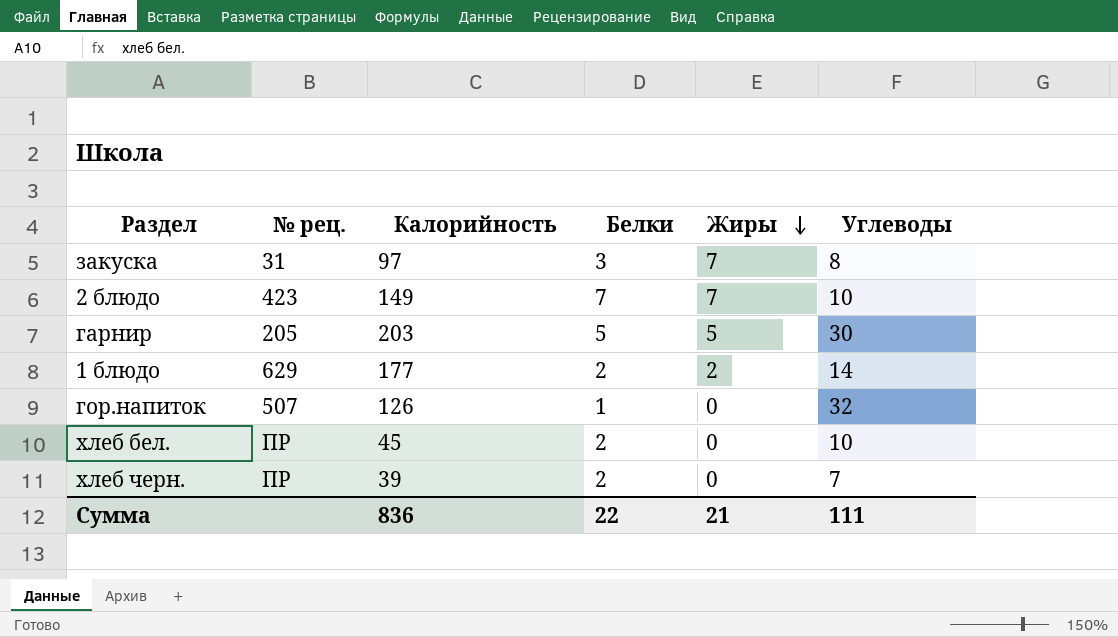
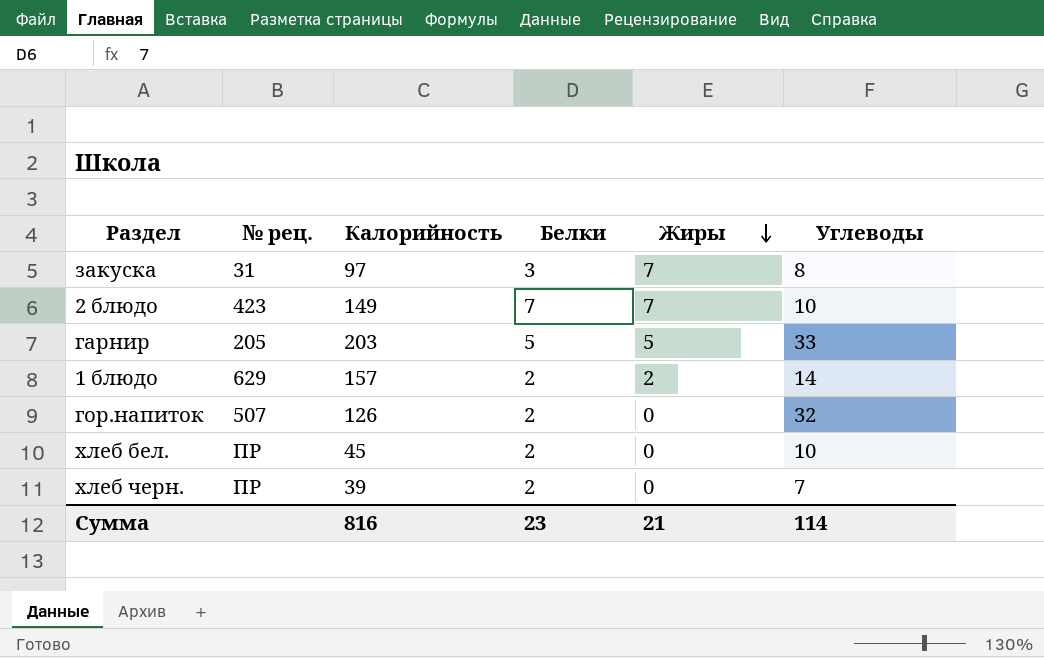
гарнир | Углеводы: 30 -> 33
1 блюдо | Калорийность: 177 -> 157
гор.напиток | Белки: 1 -> 2
Сумма | Калорийность: 836 -> 816
Сумма | Белки: 22 -> 23
Сумма | Углеводы: 111 -> 114

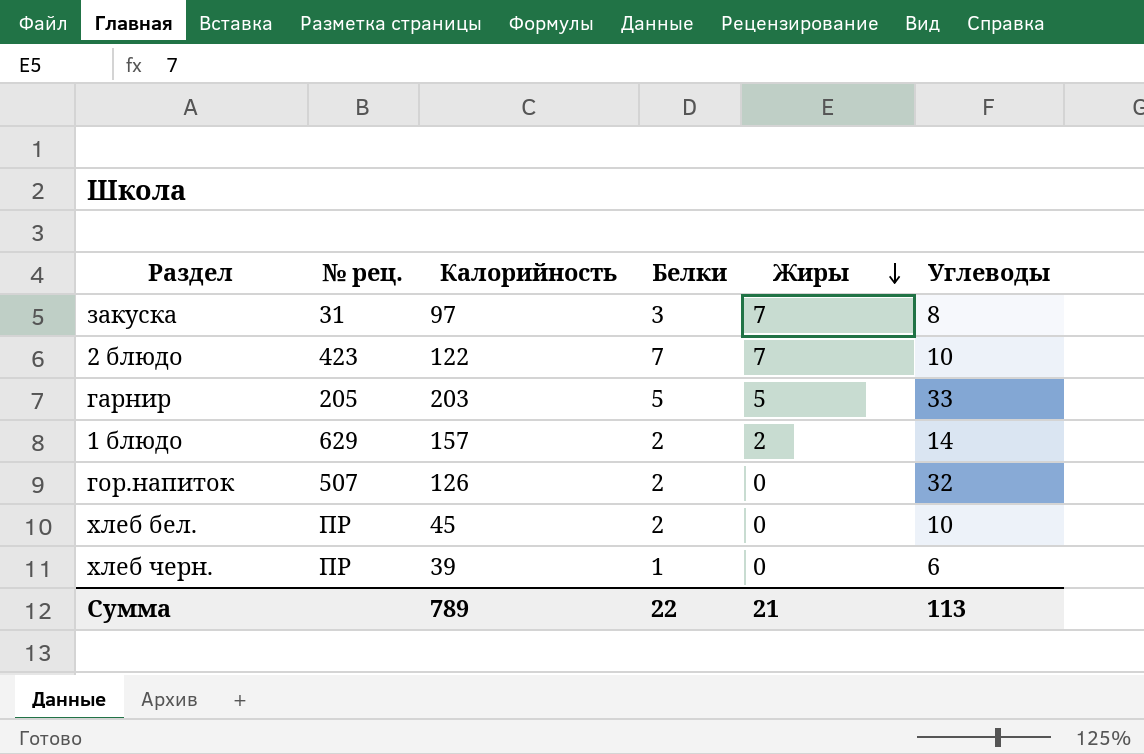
2 блюдо | Калорийность: 149 -> 122
хлеб черн. | Белки: 2 -> 1
хлеб черн. | Углеводы: 7 -> 6
Сумма | Калорийность: 816 -> 789
Сумма | Белки: 23 -> 22
Сумма | Углеводы: 114 -> 113

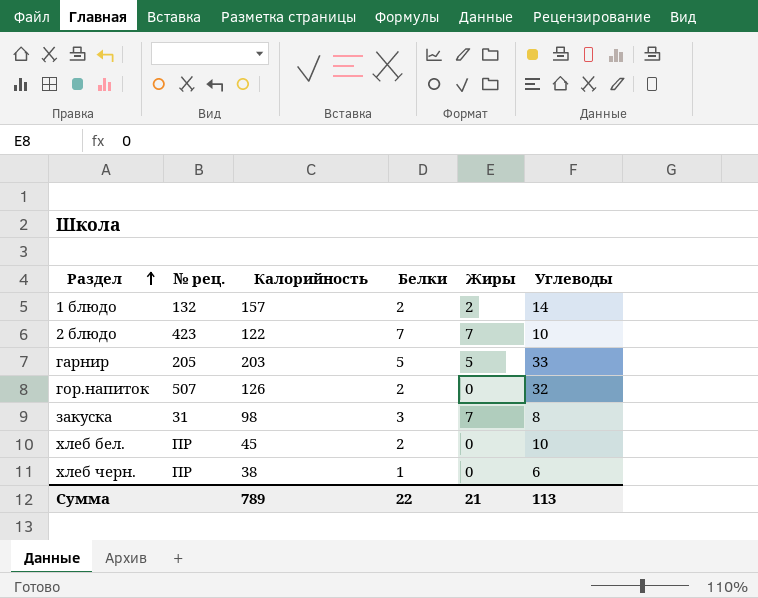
row order: Жиры descending -> Раздел ascending
1 блюдо | № рец.: 629 -> 132
закуска | Калорийность: 97 -> 98
хлеб черн. | Калорийность: 39 -> 38

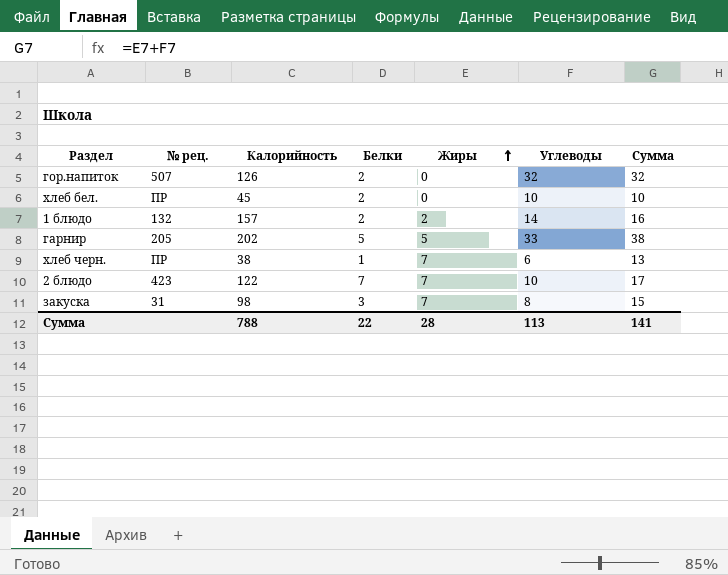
row order: Раздел ascending -> Жиры ascending
column Сумма | formula: none -> [Жиры] + [Углеводы]
гарнир | Калорийность: 203 -> 202
хлеб черн. | Жиры: 0 -> 7
Сумма | Калорийность: 789 -> 788
Сумма | Жиры: 21 -> 28

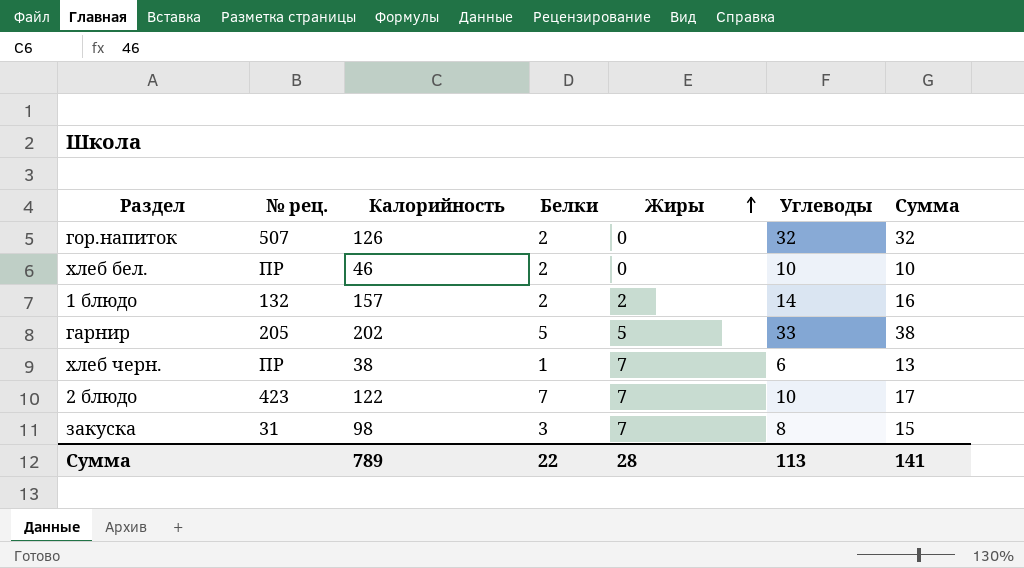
хлеб бел. | Калорийность: 45 -> 46
Сумма | Калорийность: 788 -> 789

